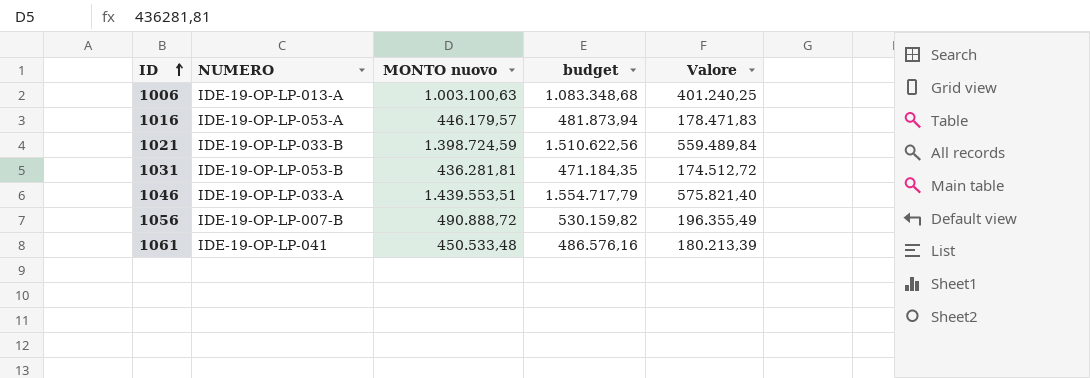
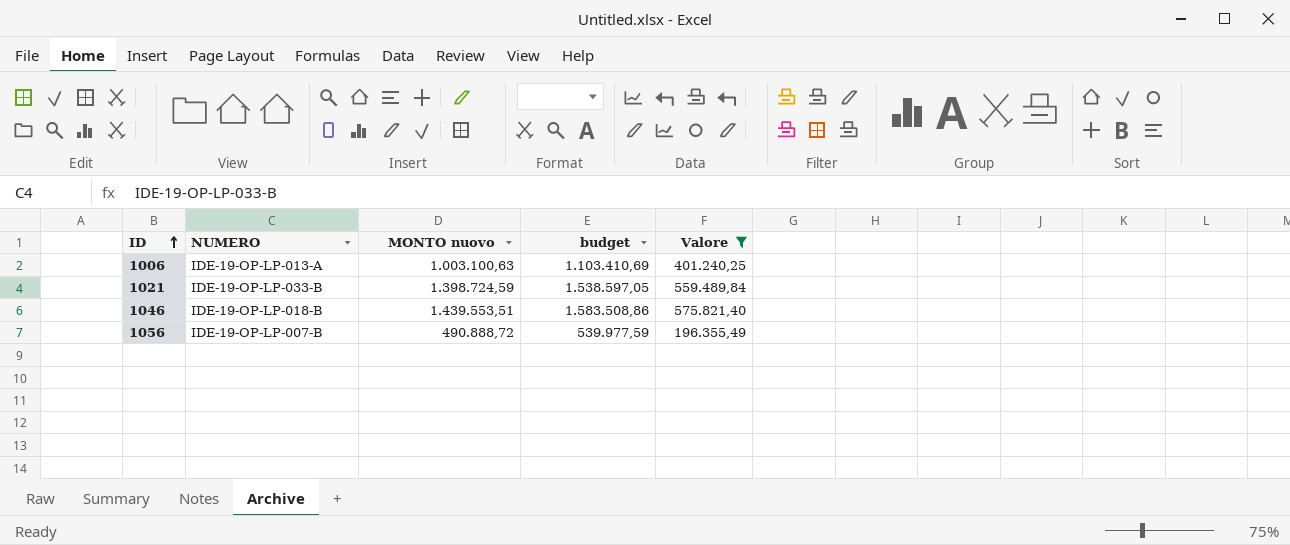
filter: none -> Valore >= 196.355,49
column budget | formula: [MONTO nuovo] * 1,08 -> [MONTO nuovo] * 1,1
1046 | NUMERO: IDE-19-OP-LP-033-A -> IDE-19-OP-LP-018-B

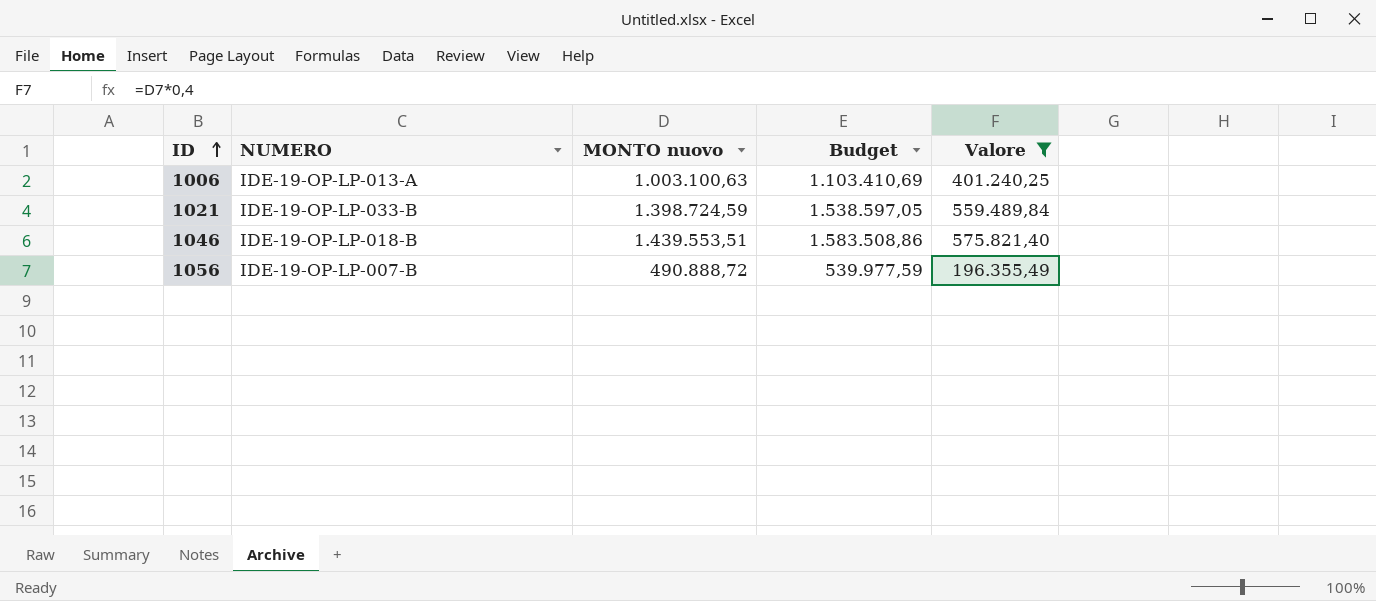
column name: budget -> Budget

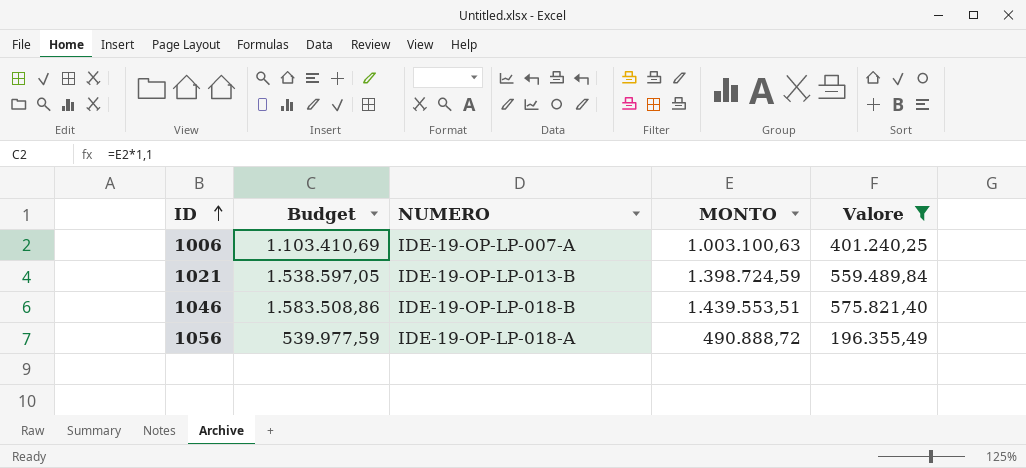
column Budget | position: 4 -> 2
column name: MONTO nuovo -> MONTO
1006 | NUMERO: IDE-19-OP-LP-013-A -> IDE-19-OP-LP-007-A
1021 | NUMERO: IDE-19-OP-LP-033-B -> IDE-19-OP-LP-013-B
1056 | NUMERO: IDE-19-OP-LP-007-B -> IDE-19-OP-LP-018-A

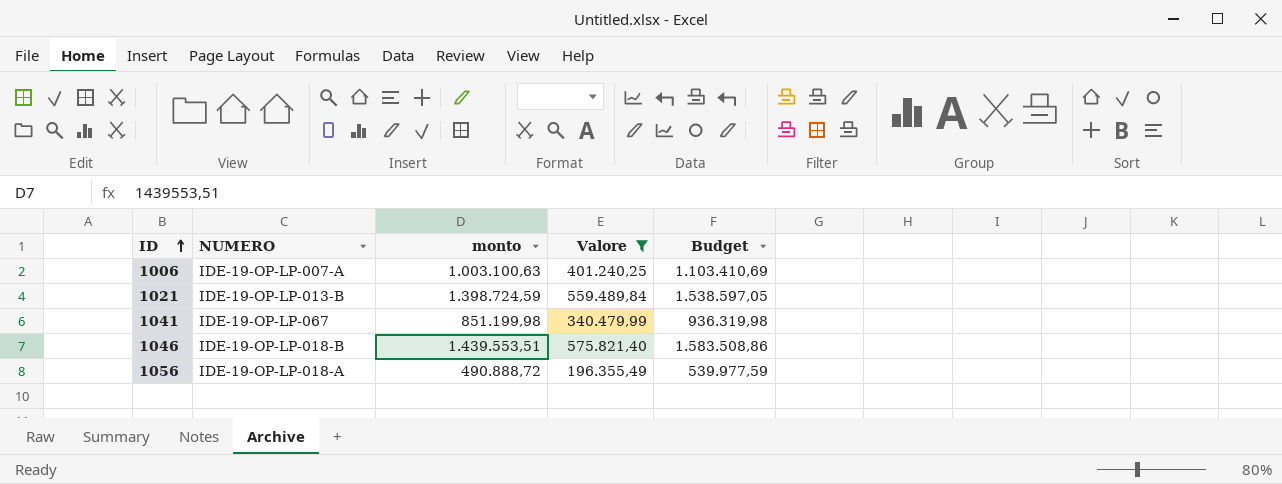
column name: MONTO -> monto
column Budget | position: 2 -> 5
row 1041: none -> IDE-19-OP-LP-067 | 851.199,98 | 340.479,99 | 936.319,98

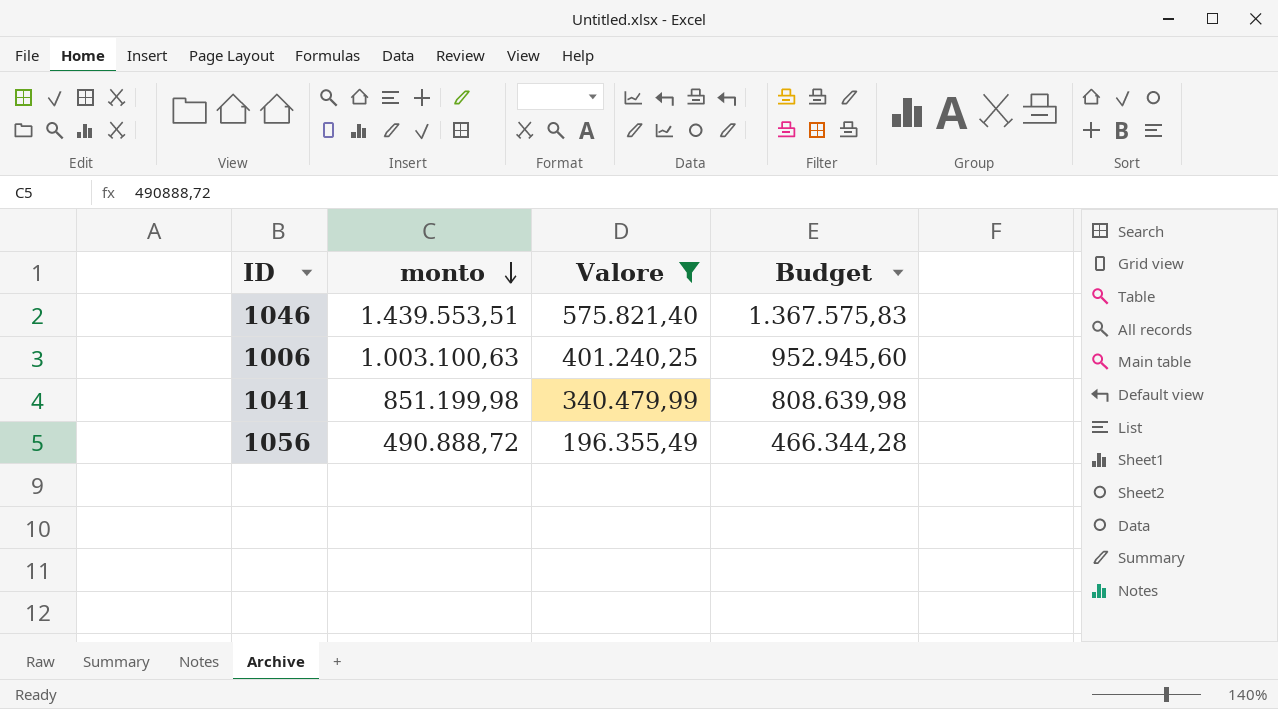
row order: ID ascending -> monto descending
column NUMERO | position: 2 -> none
column Budget | formula: [monto] * 1,1 -> [monto] * 0,95
row 1021: IDE-19-OP-LP-013-B | 1.398.724,59 | 559.489,84 | 1.538.597,05 -> none

